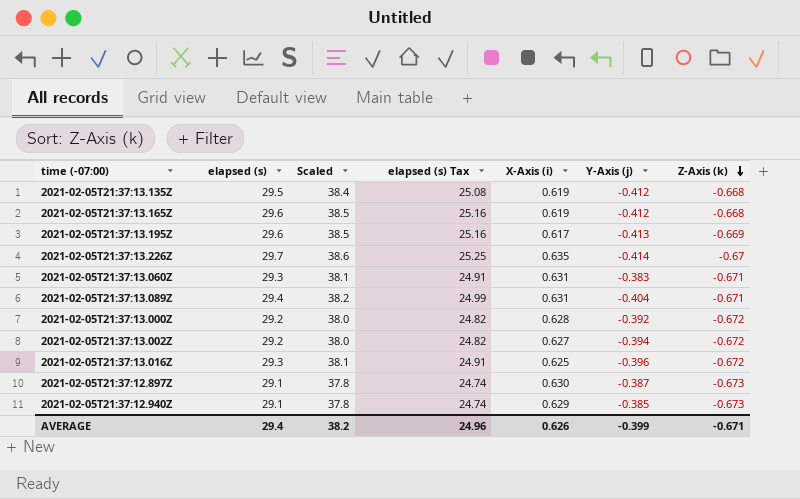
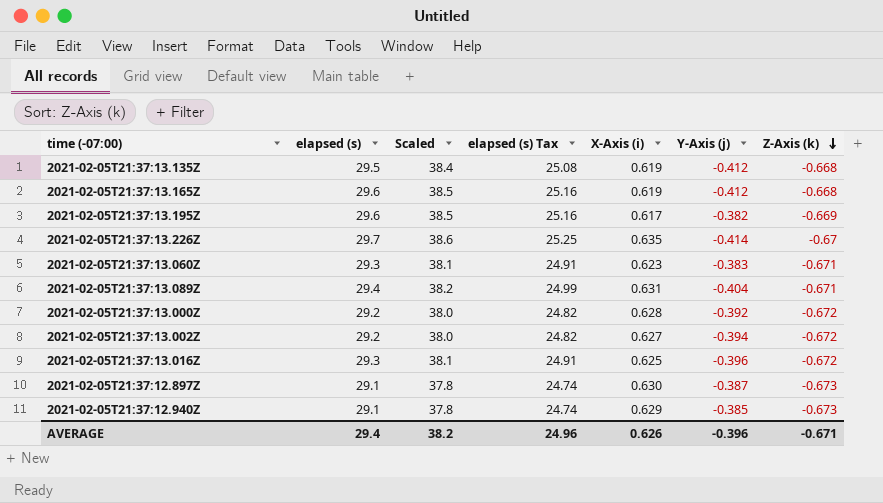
2021-02-05T21:37:13.195Z | Y-Axis (j): -0.413 -> -0.382
2021-02-05T21:37:13.060Z | X-Axis (i): 0.631 -> 0.623
AVERAGE | Y-Axis (j): -0.399 -> -0.396

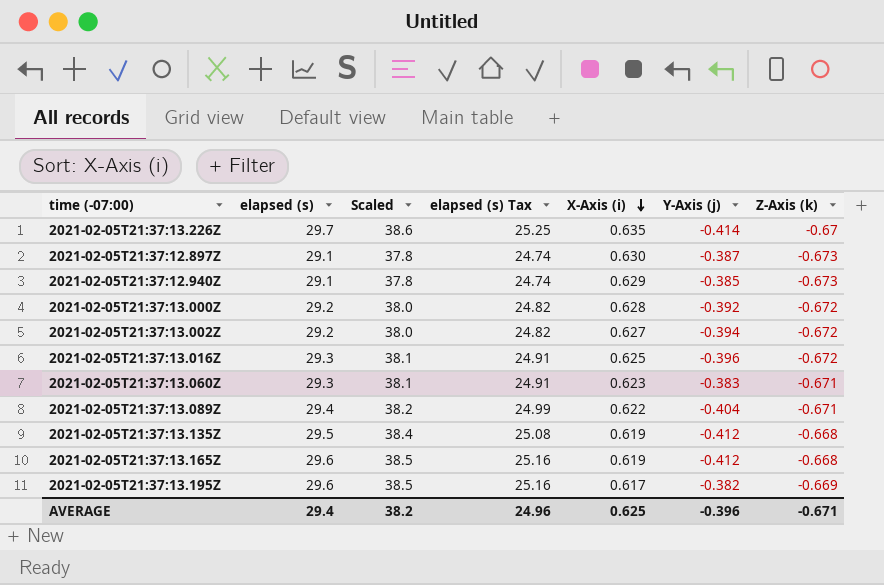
row order: Z-Axis (k) descending -> X-Axis (i) descending
2021-02-05T21:37:13.089Z | X-Axis (i): 0.631 -> 0.622
AVERAGE | X-Axis (i): 0.626 -> 0.625

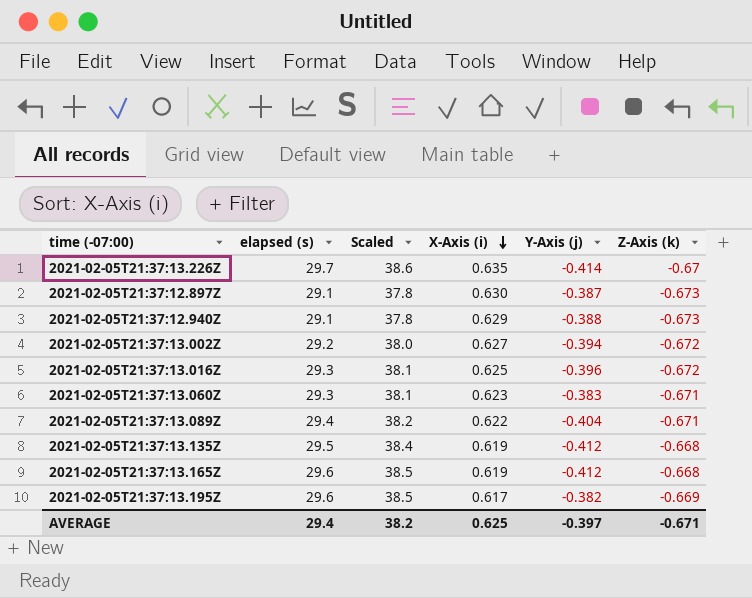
column elapsed (s) Tax | formula: [elapsed (s)] * 0.85 -> none
row 2021-02-05T21:37:13.000Z: 29.2 | 38.0 | 24.82 | 0.628 | -0.392 | -0.672 -> none
2021-02-05T21:37:12.940Z | Y-Axis (j): -0.385 -> -0.388
AVERAGE | Y-Axis (j): -0.396 -> -0.397

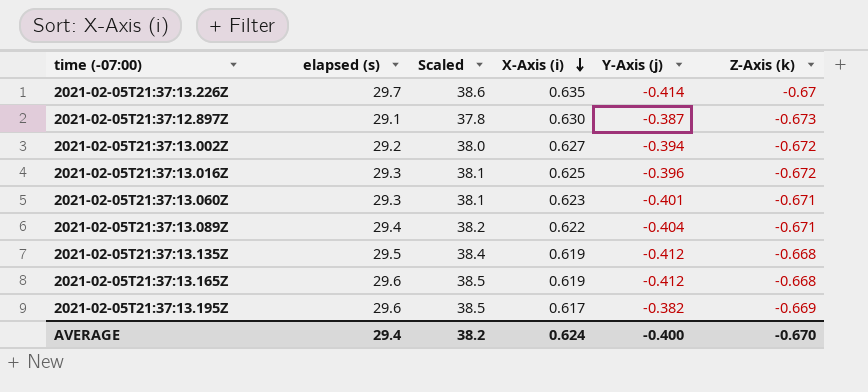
row 2021-02-05T21:37:12.940Z: 29.1 | 37.8 | 0.629 | -0.388 | -0.673 -> none
2021-02-05T21:37:13.060Z | Y-Axis (j): -0.383 -> -0.401
AVERAGE | X-Axis (i): 0.625 -> 0.624
AVERAGE | Y-Axis (j): -0.397 -> -0.400
AVERAGE | Z-Axis (k): -0.671 -> -0.670

